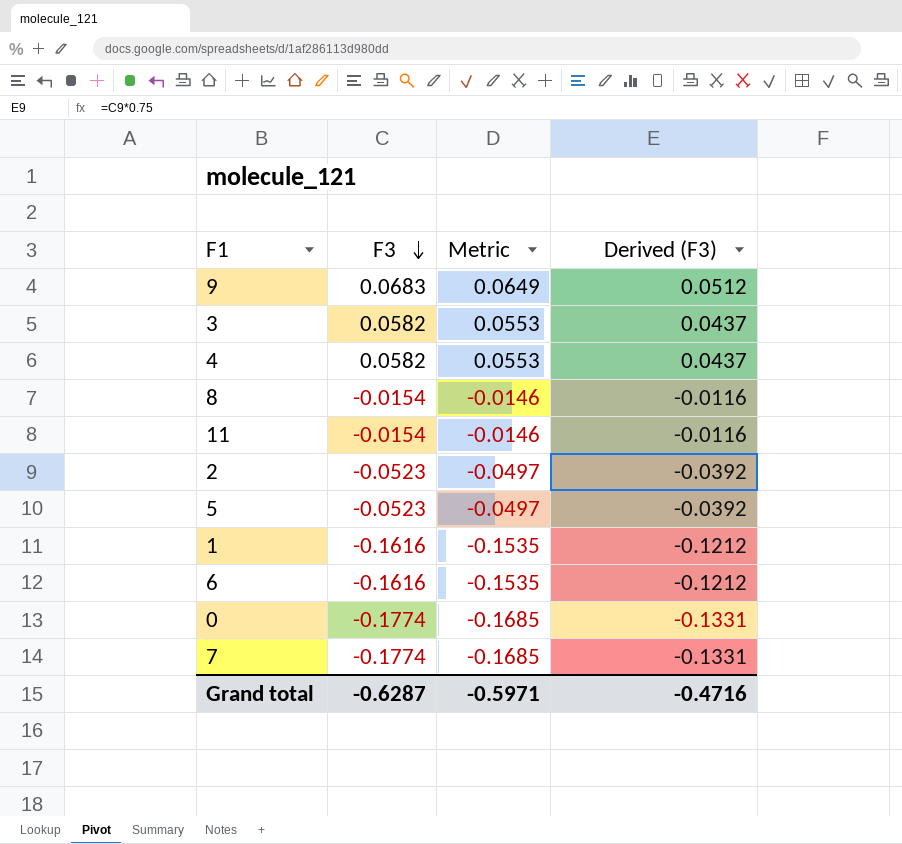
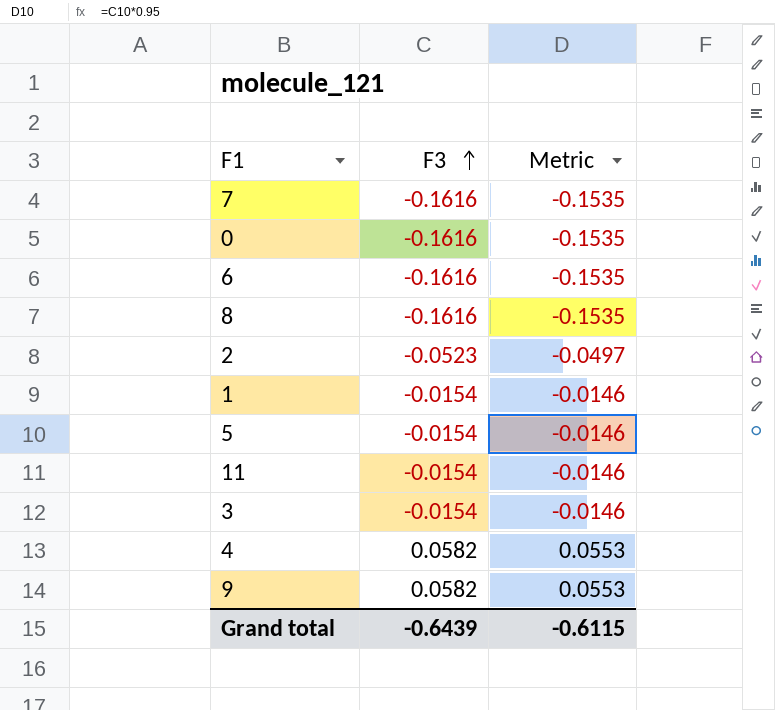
row order: F3 descending -> F3 ascending
column Derived (F3) | formula: [F3] * 0.75 -> none
7 | F3: -0.1774 -> -0.1616
7 | Metric: -0.1685 -> -0.1535
0 | F3: -0.1774 -> -0.1616
0 | Metric: -0.1685 -> -0.1535
8 | F3: -0.0154 -> -0.1616
8 | Metric: -0.0146 -> -0.1535
1 | F3: -0.1616 -> -0.0154
1 | Metric: -0.1535 -> -0.0146
5 | F3: -0.0523 -> -0.0154
5 | Metric: -0.0497 -> -0.0146
3 | F3: 0.0582 -> -0.0154
3 | Metric: 0.0553 -> -0.0146
9 | F3: 0.0683 -> 0.0582
9 | Metric: 0.0649 -> 0.0553
Grand total | F3: -0.6287 -> -0.6439
Grand total | Metric: -0.5971 -> -0.6115

